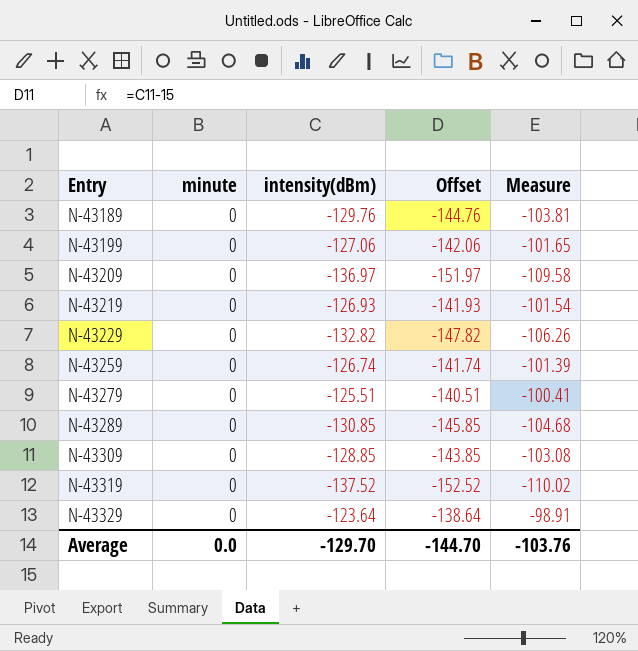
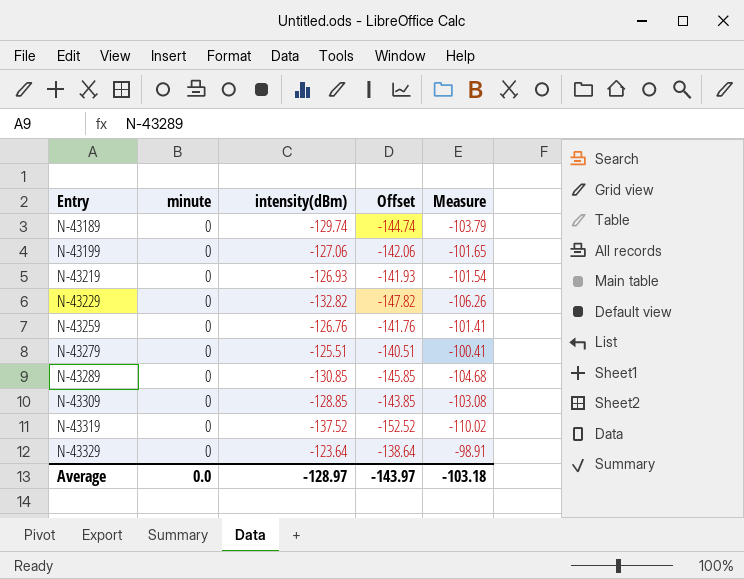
row N-43209: 0 | -136.97 | -151.97 | -109.58 -> none
N-43189 | intensity(dBm): -129.76 -> -129.74
N-43189 | Offset: -144.76 -> -144.74
N-43189 | Measure: -103.81 -> -103.79
N-43259 | intensity(dBm): -126.74 -> -126.76
N-43259 | Offset: -141.74 -> -141.76
N-43259 | Measure: -101.39 -> -101.41
Average | intensity(dBm): -129.70 -> -128.97
Average | Offset: -144.70 -> -143.97
Average | Measure: -103.76 -> -103.18

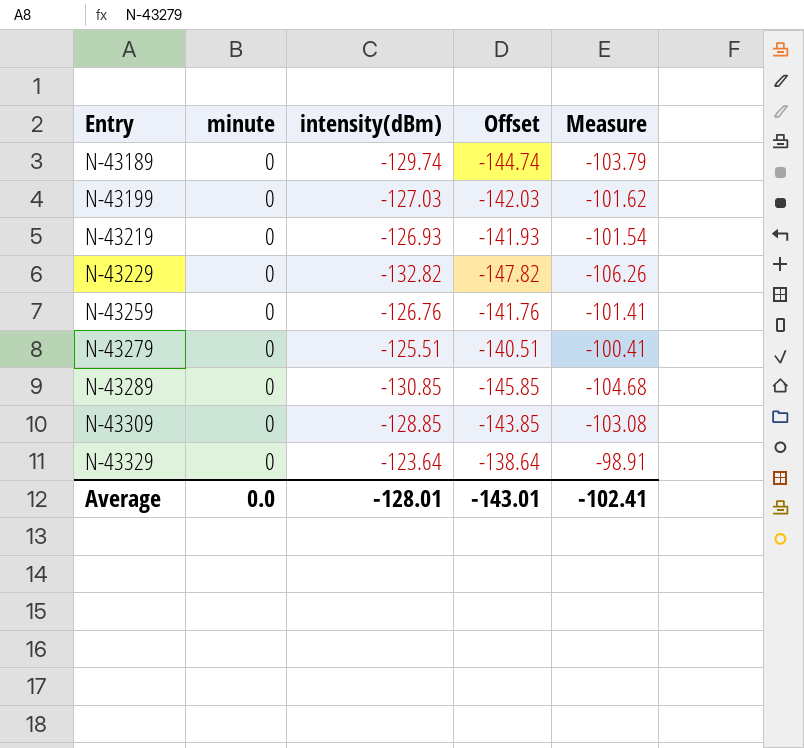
row N-43319: 0 | -137.52 | -152.52 | -110.02 -> none
N-43199 | intensity(dBm): -127.06 -> -127.03
N-43199 | Offset: -142.06 -> -142.03
N-43199 | Measure: -101.65 -> -101.62
Average | intensity(dBm): -128.97 -> -128.01
Average | Offset: -143.97 -> -143.01
Average | Measure: -103.18 -> -102.41

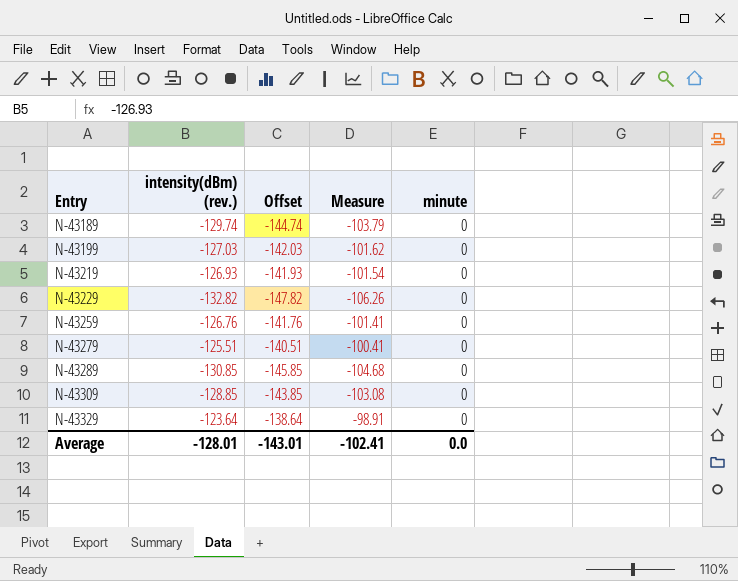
column name: intensity(dBm) -> intensity(dBm) (rev.)
column minute | position: 2 -> 5

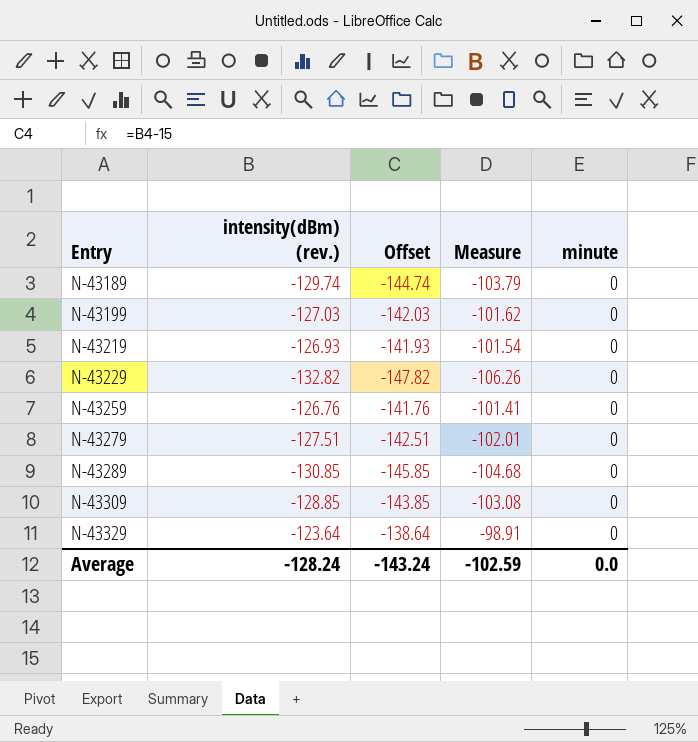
N-43279 | intensity(dBm) (rev.): -125.51 -> -127.51
N-43279 | Offset: -140.51 -> -142.51
N-43279 | Measure: -100.41 -> -102.01
Average | intensity(dBm) (rev.): -128.01 -> -128.24
Average | Offset: -143.01 -> -143.24
Average | Measure: -102.41 -> -102.59

